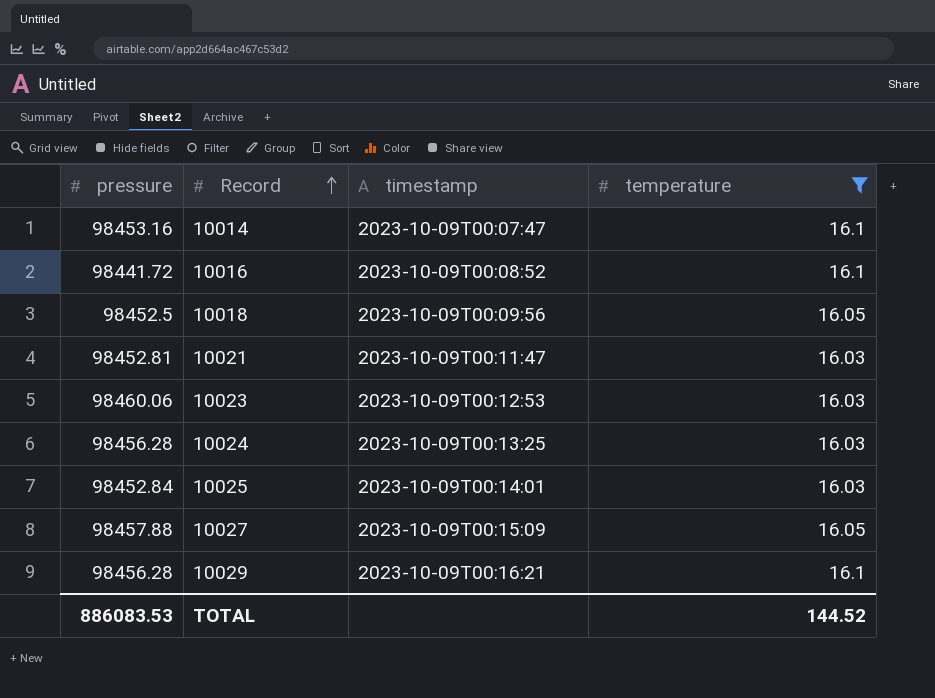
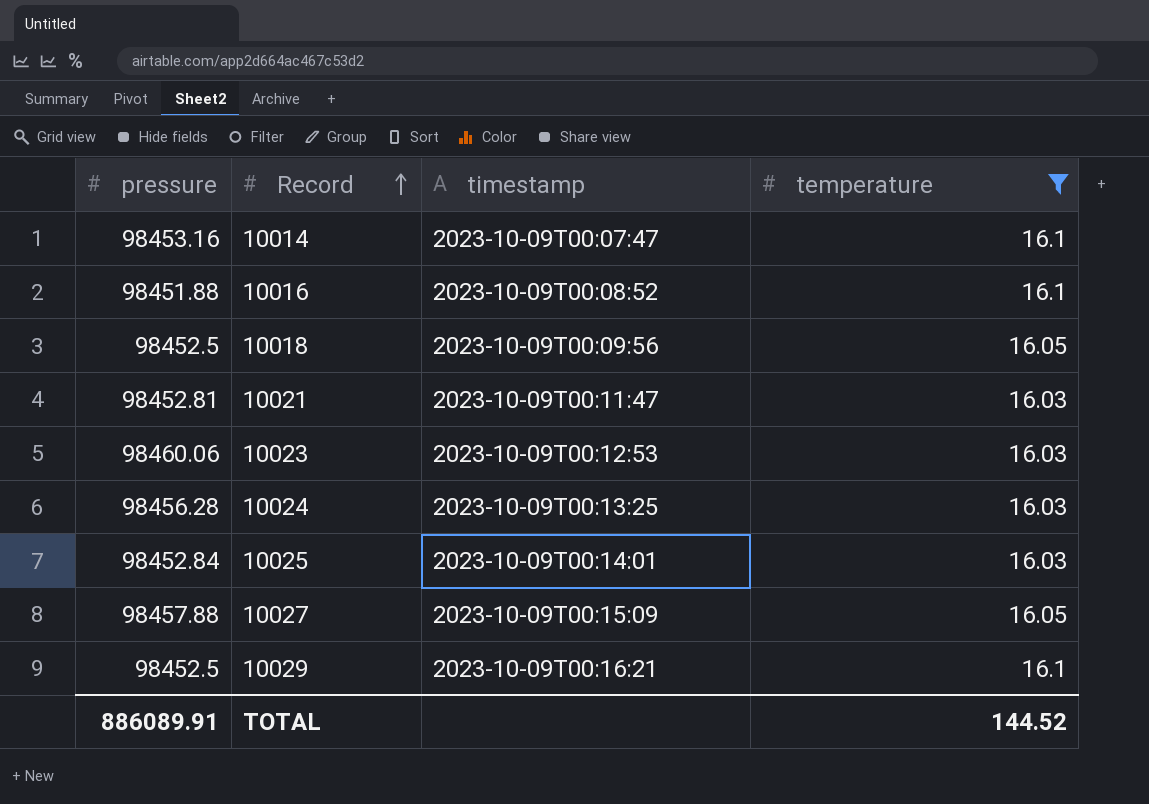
10016 | pressure: 98441.72 -> 98451.88
10029 | pressure: 98456.28 -> 98452.5
TOTAL | pressure: 886083.53 -> 886089.91

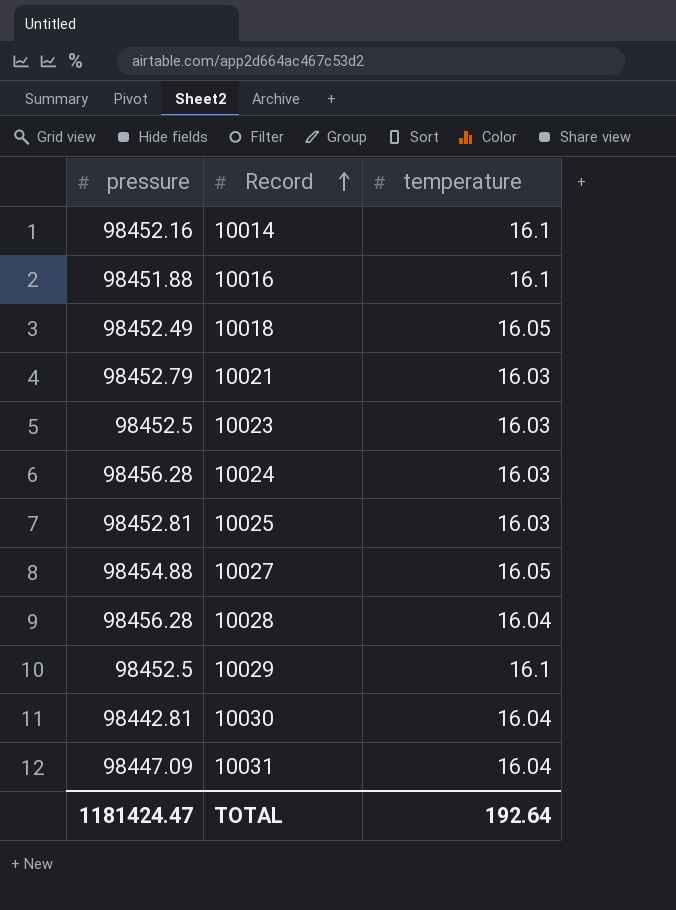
filter: temperature != 16.04 -> none
column timestamp | position: 3 -> none
10014 | pressure: 98453.16 -> 98452.16
10018 | pressure: 98452.5 -> 98452.49
10021 | pressure: 98452.81 -> 98452.79
10023 | pressure: 98460.06 -> 98452.5
10025 | pressure: 98452.84 -> 98452.81
10027 | pressure: 98457.88 -> 98454.88
TOTAL | pressure: 886089.91 -> 1181424.47
TOTAL | temperature: 144.52 -> 192.64

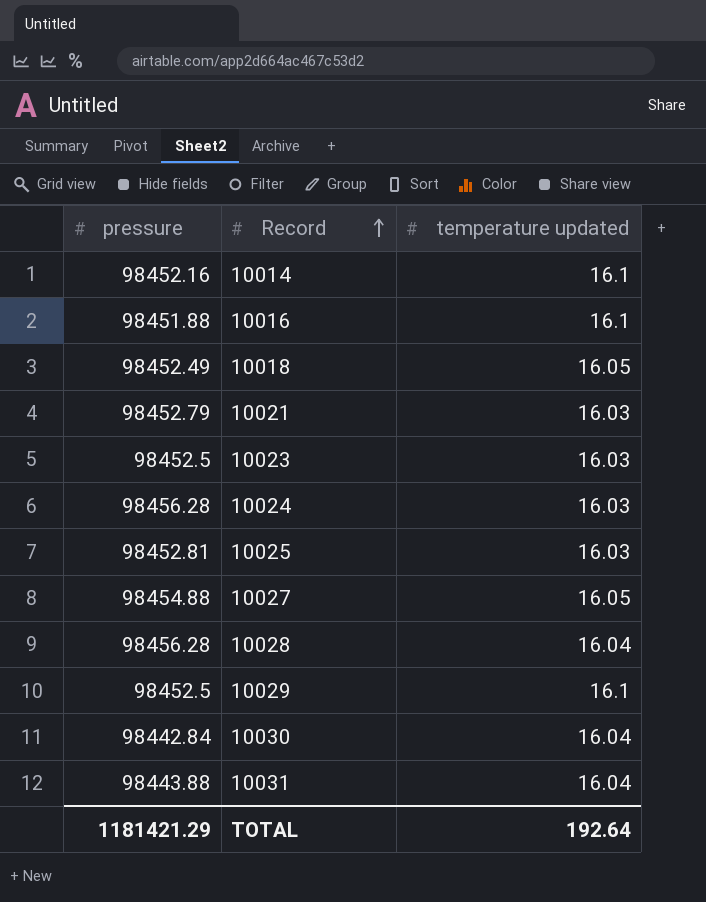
column name: temperature -> temperature updated
10030 | pressure: 98442.81 -> 98442.84
10031 | pressure: 98447.09 -> 98443.88
TOTAL | pressure: 1181424.47 -> 1181421.29

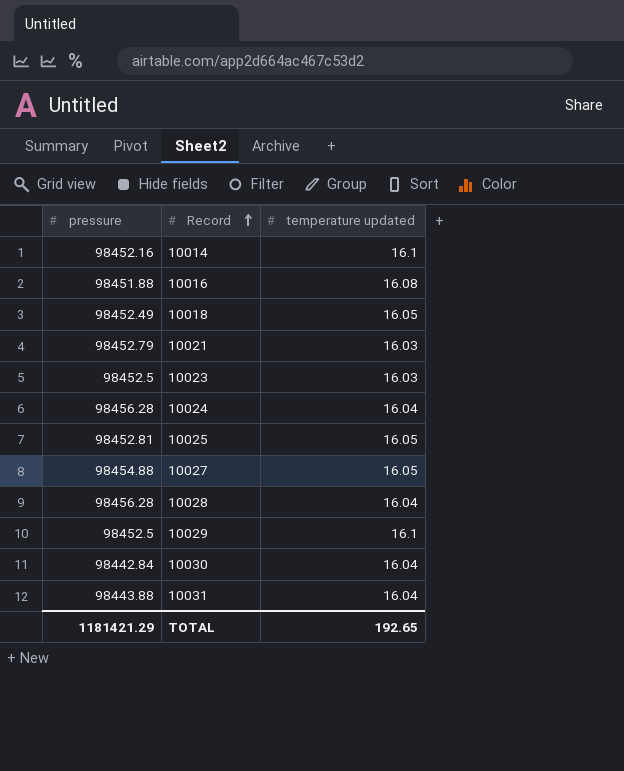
10016 | temperature updated: 16.1 -> 16.08
10024 | temperature updated: 16.03 -> 16.04
10025 | temperature updated: 16.03 -> 16.05
TOTAL | temperature updated: 192.64 -> 192.65

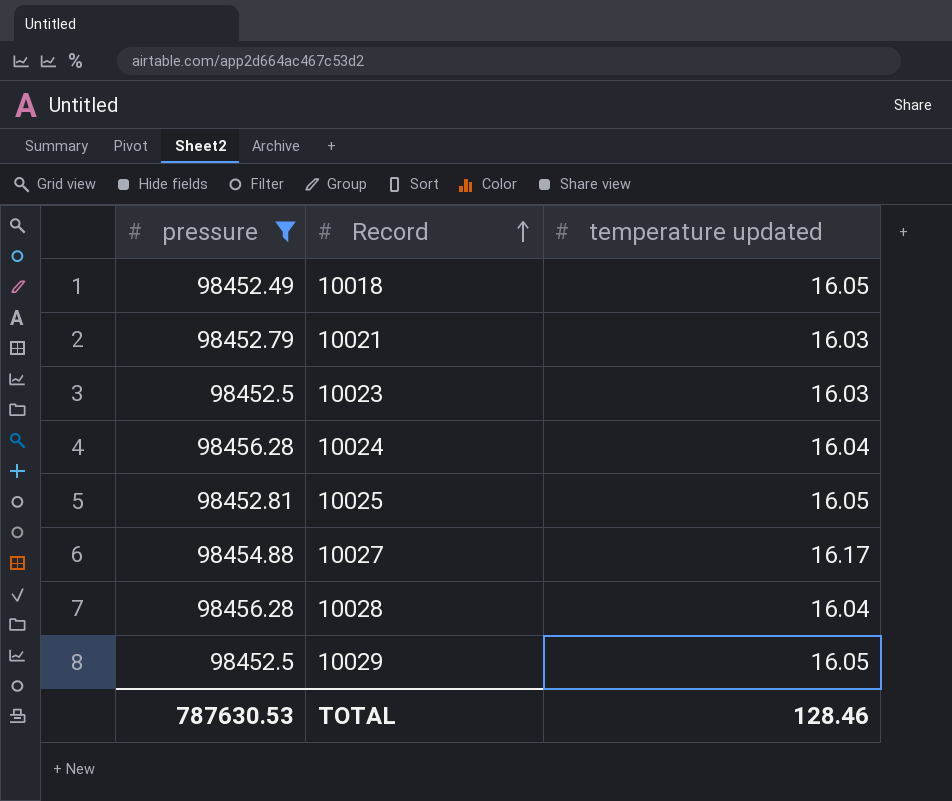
filter: none -> pressure >= 98452.49
10027 | temperature updated: 16.05 -> 16.17
10029 | temperature updated: 16.1 -> 16.05
TOTAL | pressure: 1181421.29 -> 787630.53
TOTAL | temperature updated: 192.65 -> 128.46

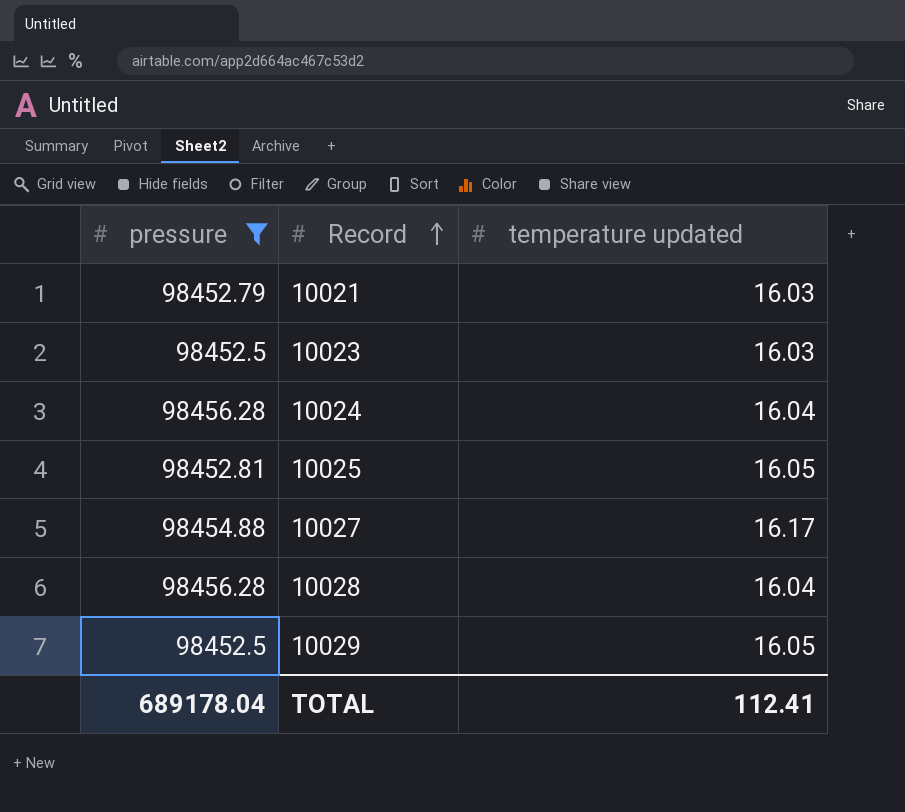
row 10018: 98452.49 | 16.05 -> none
TOTAL | pressure: 787630.53 -> 689178.04
TOTAL | temperature updated: 128.46 -> 112.41

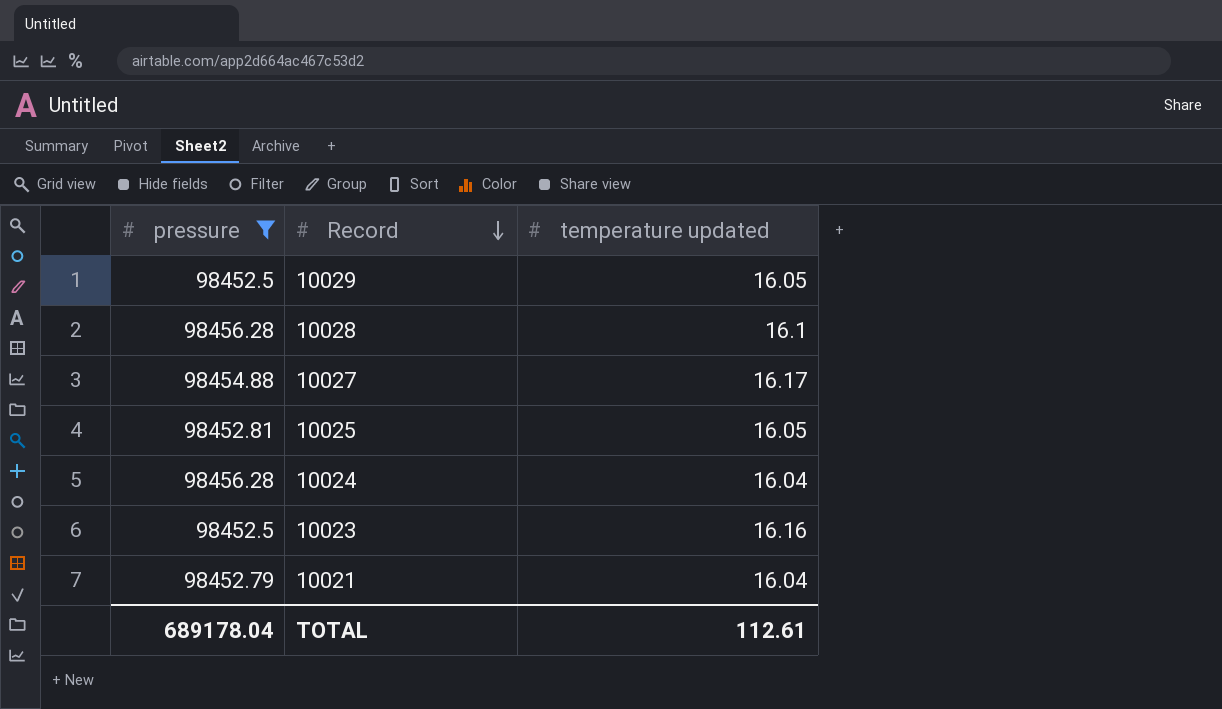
row order: Record ascending -> Record descending
10028 | temperature updated: 16.04 -> 16.1
10023 | temperature updated: 16.03 -> 16.16
10021 | temperature updated: 16.03 -> 16.04
TOTAL | temperature updated: 112.41 -> 112.61

